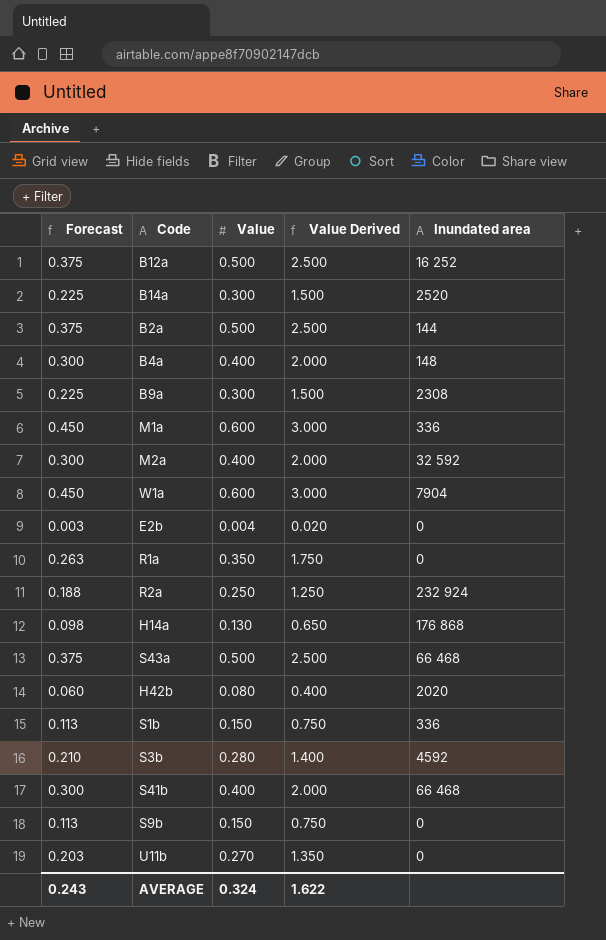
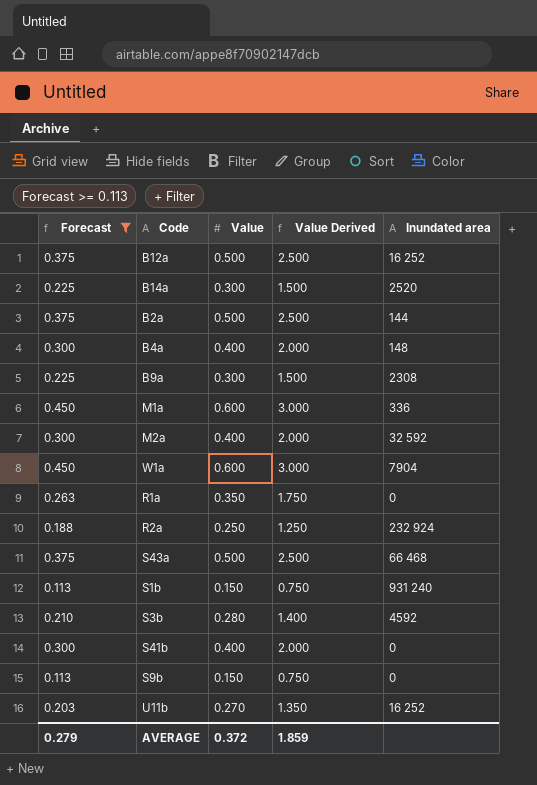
filter: none -> Forecast >= 0.113
S1b | Inundated area: 336 -> 931 240
S41b | Inundated area: 66 468 -> 0
U11b | Inundated area: 0 -> 16 252
AVERAGE | Forecast: 0.243 -> 0.279
AVERAGE | Value: 0.324 -> 0.372
AVERAGE | Value Derived: 1.622 -> 1.859

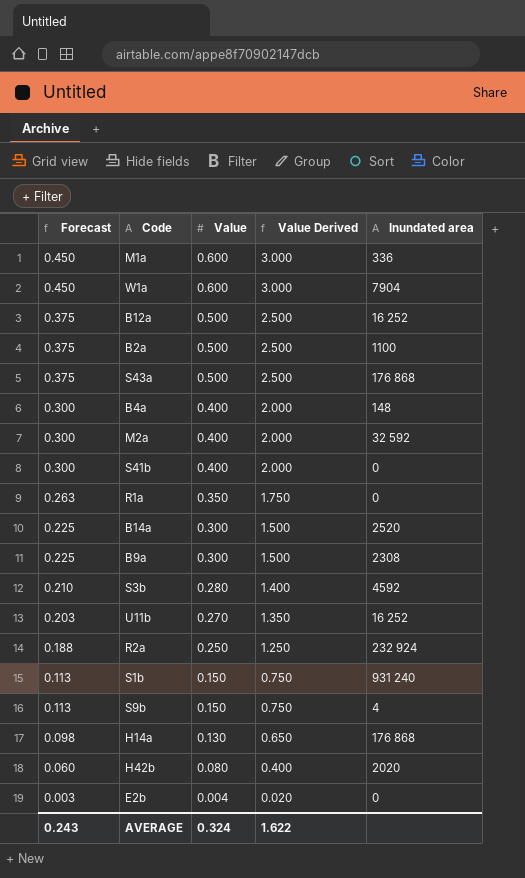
filter: Forecast >= 0.113 -> none
row order: none -> Forecast descending
B2a | Inundated area: 144 -> 1100
S43a | Inundated area: 66 468 -> 176 868
S9b | Inundated area: 0 -> 4
AVERAGE | Forecast: 0.279 -> 0.243
AVERAGE | Value: 0.372 -> 0.324
AVERAGE | Value Derived: 1.859 -> 1.622

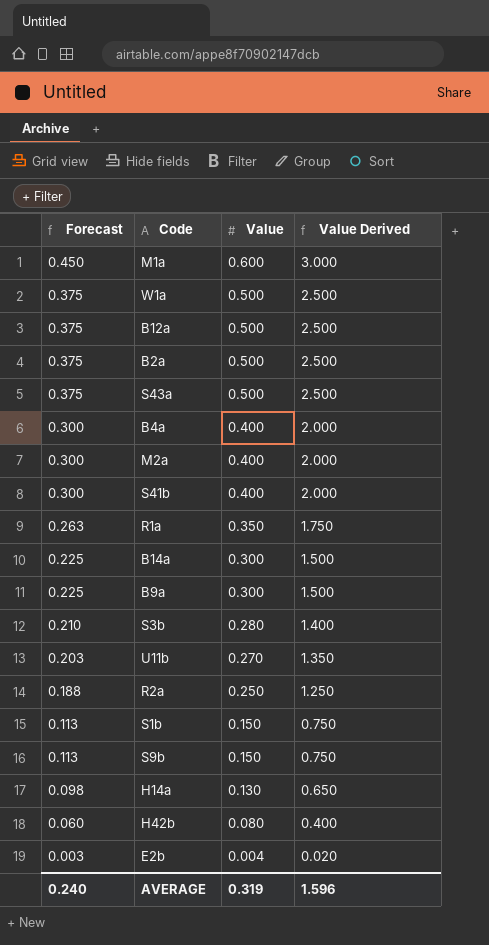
column Inundated area | position: 5 -> none
W1a | Forecast: 0.450 -> 0.375
W1a | Value: 0.600 -> 0.500
W1a | Value Derived: 3.000 -> 2.500
AVERAGE | Forecast: 0.243 -> 0.240
AVERAGE | Value: 0.324 -> 0.319
AVERAGE | Value Derived: 1.622 -> 1.596

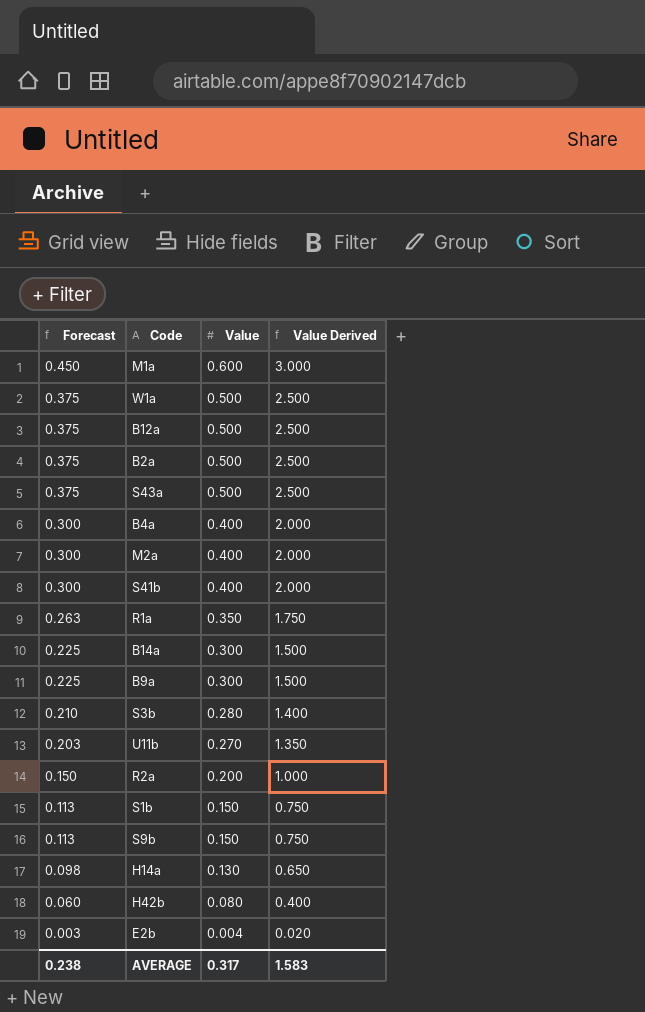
R2a | Forecast: 0.188 -> 0.150
R2a | Value: 0.250 -> 0.200
R2a | Value Derived: 1.250 -> 1.000
AVERAGE | Forecast: 0.240 -> 0.238
AVERAGE | Value: 0.319 -> 0.317
AVERAGE | Value Derived: 1.596 -> 1.583

